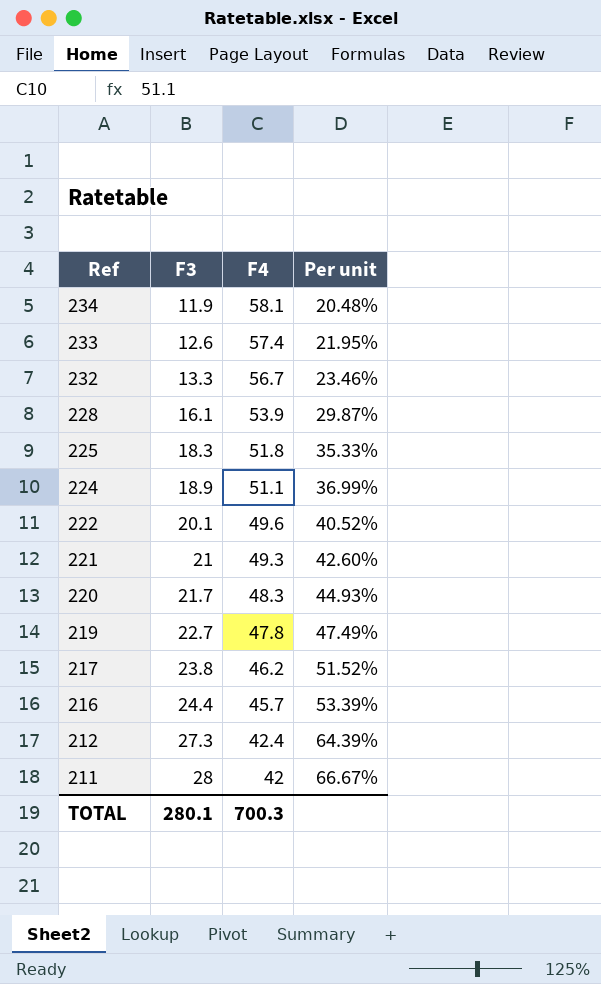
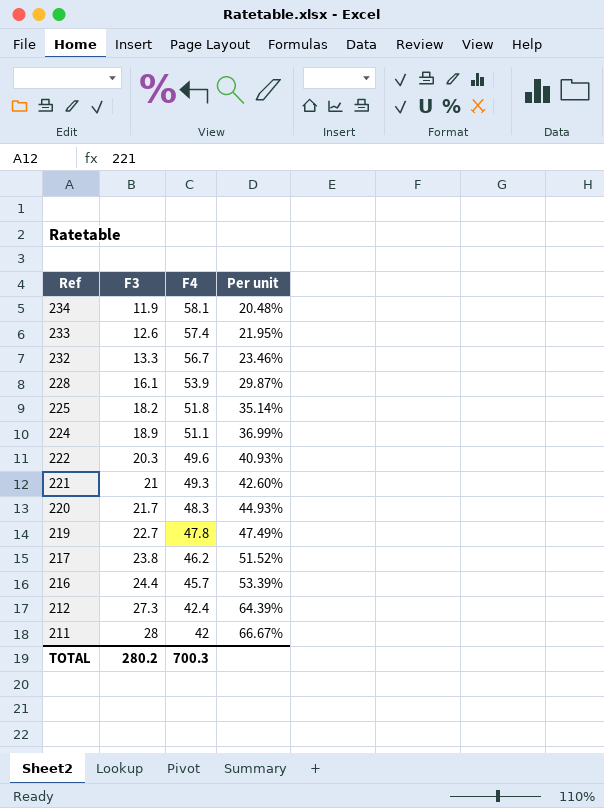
225 | F3: 18.3 -> 18.2
225 | Per unit: 35.33% -> 35.14%
222 | F3: 20.1 -> 20.3
222 | Per unit: 40.52% -> 40.93%
TOTAL | F3: 280.1 -> 280.2

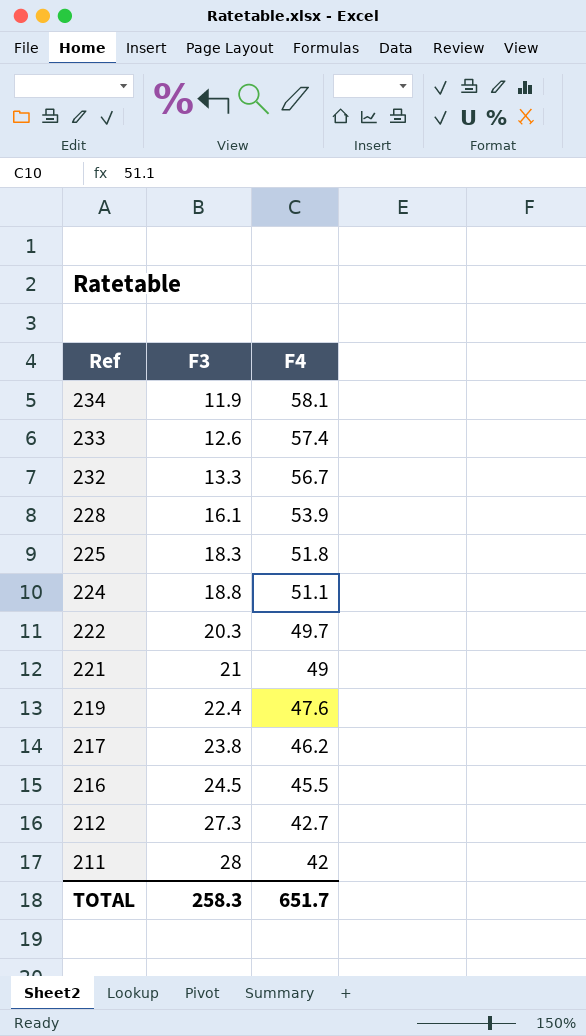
column Per unit | formula: [F3] / [F4] -> none
row 220: 21.7 | 48.3 | 44.93% -> none
225 | F3: 18.2 -> 18.3
224 | F3: 18.9 -> 18.8
222 | F4: 49.6 -> 49.7
221 | F4: 49.3 -> 49
219 | F3: 22.7 -> 22.4
219 | F4: 47.8 -> 47.6
216 | F3: 24.4 -> 24.5
216 | F4: 45.7 -> 45.5
212 | F4: 42.4 -> 42.7
TOTAL | F3: 280.2 -> 258.3
TOTAL | F4: 700.3 -> 651.7

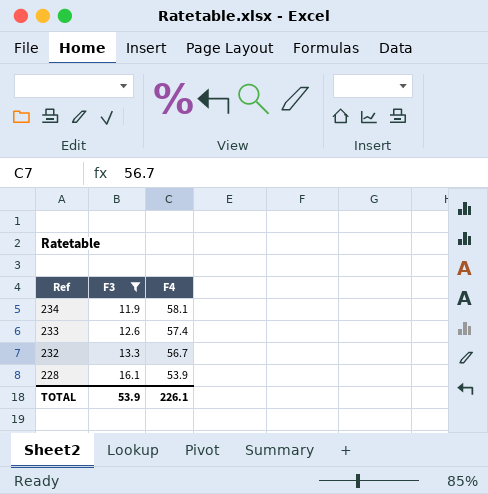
filter: none -> F3 <= 16.1
TOTAL | F3: 258.3 -> 53.9
TOTAL | F4: 651.7 -> 226.1

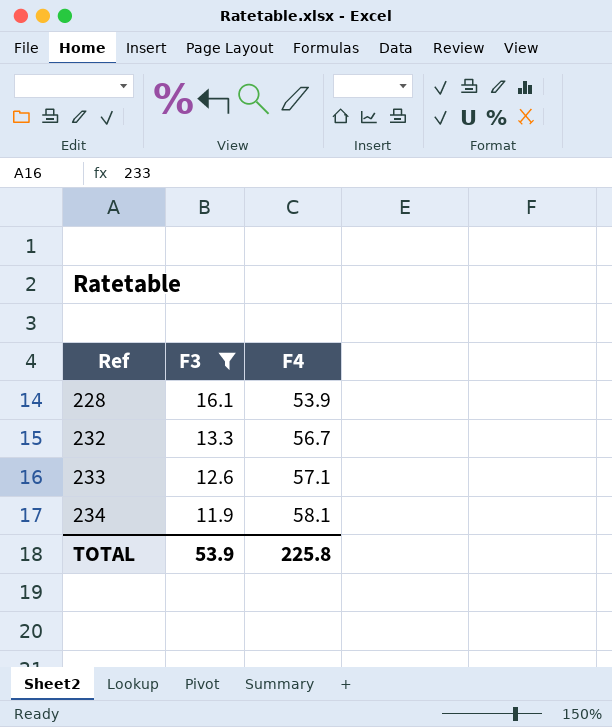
row order: Ref descending -> Ref ascending
233 | F4: 57.4 -> 57.1
TOTAL | F4: 226.1 -> 225.8

